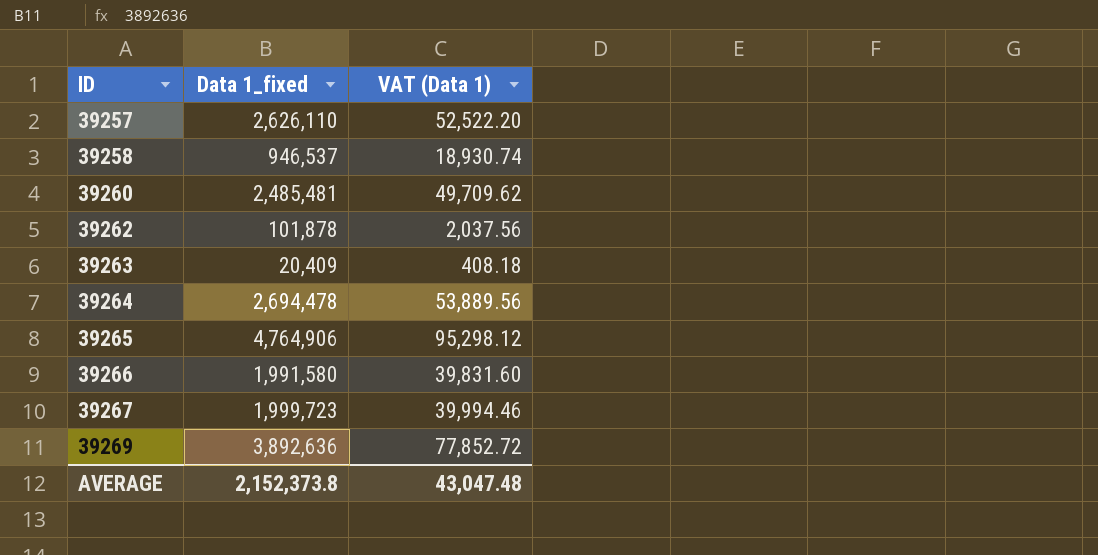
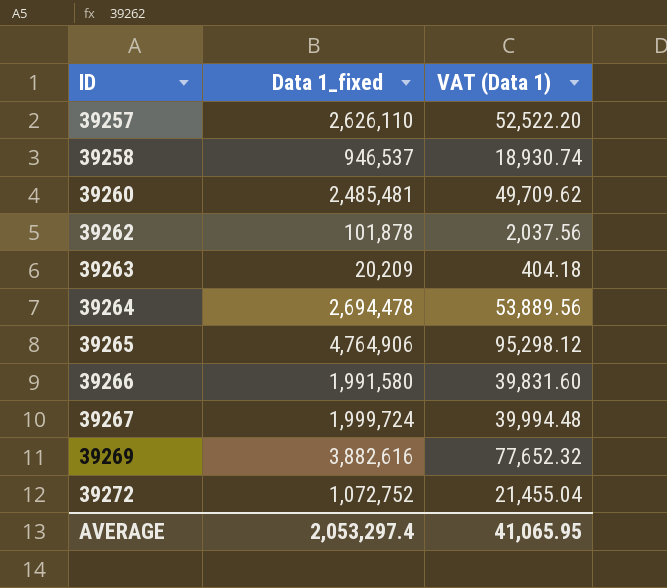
39263 | Data 1_fixed: 20,409 -> 20,209
39263 | VAT (Data 1): 408.18 -> 404.18
39267 | Data 1_fixed: 1,999,723 -> 1,999,724
39267 | VAT (Data 1): 39,994.46 -> 39,994.48
39269 | Data 1_fixed: 3,892,636 -> 3,882,616
39269 | VAT (Data 1): 77,852.72 -> 77,652.32
row 39272: none -> 1,072,752 | 21,455.04
AVERAGE | Data 1_fixed: 2,152,373.8 -> 2,053,297.4
AVERAGE | VAT (Data 1): 43,047.48 -> 41,065.95

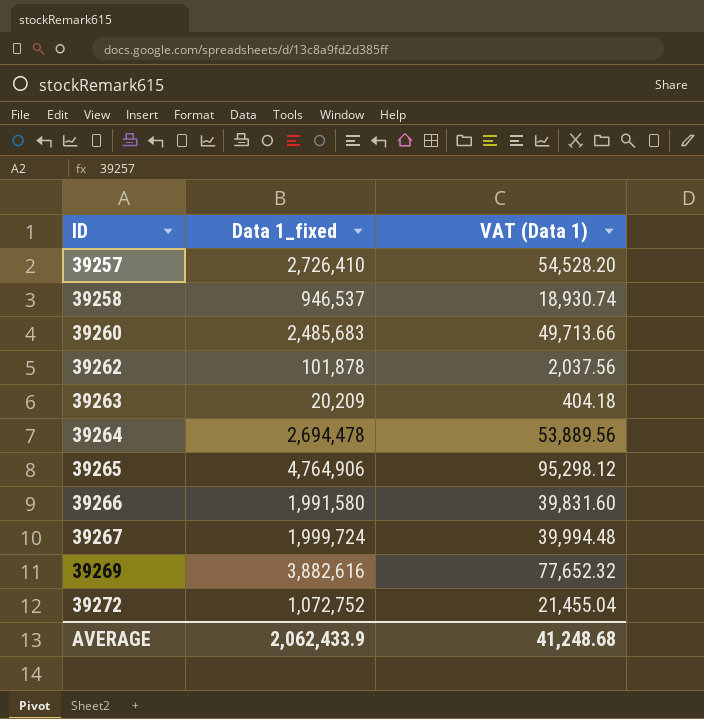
39257 | Data 1_fixed: 2,626,110 -> 2,726,410
39257 | VAT (Data 1): 52,522.20 -> 54,528.20
39260 | Data 1_fixed: 2,485,481 -> 2,485,683
39260 | VAT (Data 1): 49,709.62 -> 49,713.66
AVERAGE | Data 1_fixed: 2,053,297.4 -> 2,062,433.9
AVERAGE | VAT (Data 1): 41,065.95 -> 41,248.68

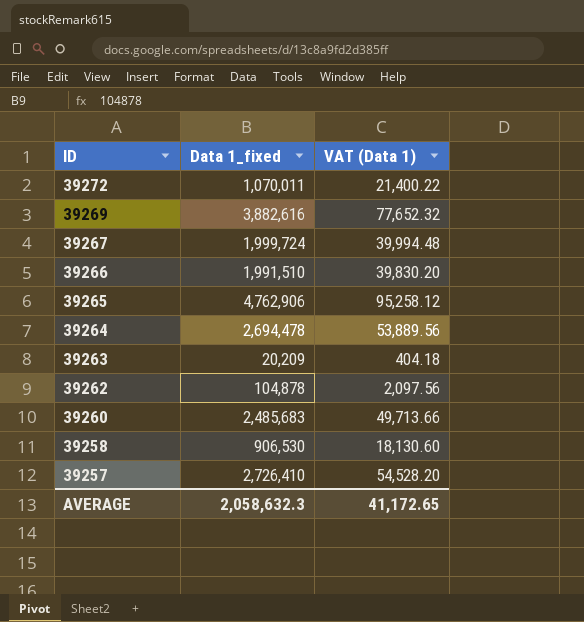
row order: ID ascending -> ID descending
39272 | Data 1_fixed: 1,072,752 -> 1,070,011
39272 | VAT (Data 1): 21,455.04 -> 21,400.22
39266 | Data 1_fixed: 1,991,580 -> 1,991,510
39266 | VAT (Data 1): 39,831.60 -> 39,830.20
39265 | Data 1_fixed: 4,764,906 -> 4,762,906
39265 | VAT (Data 1): 95,298.12 -> 95,258.12
39262 | Data 1_fixed: 101,878 -> 104,878
39262 | VAT (Data 1): 2,037.56 -> 2,097.56
39258 | Data 1_fixed: 946,537 -> 906,530
39258 | VAT (Data 1): 18,930.74 -> 18,130.60
AVERAGE | Data 1_fixed: 2,062,433.9 -> 2,058,632.3
AVERAGE | VAT (Data 1): 41,248.68 -> 41,172.65

